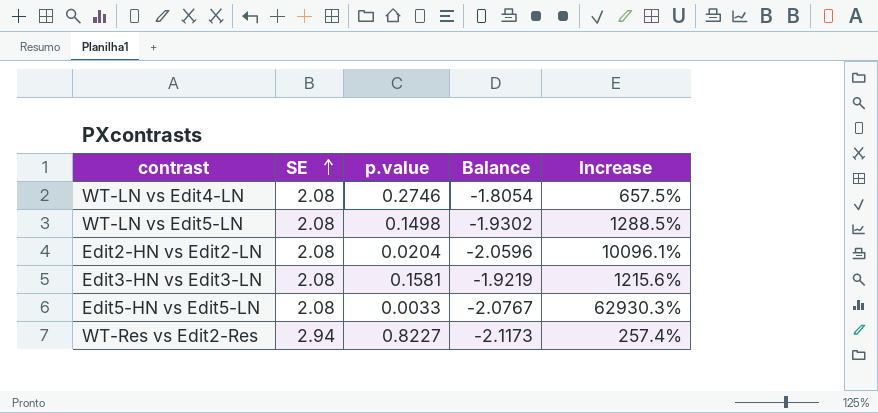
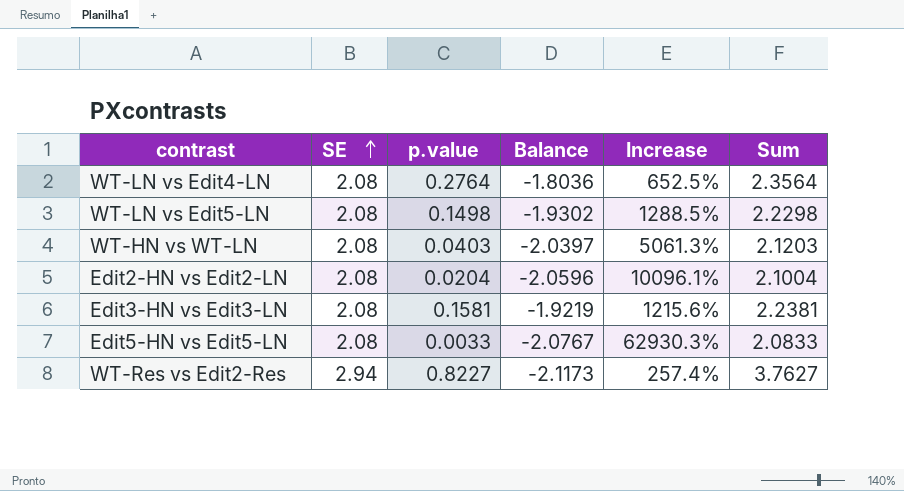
column Sum | formula: none -> [SE] + [p.value]
WT-LN vs Edit4-LN | p.value: 0.2746 -> 0.2764
WT-LN vs Edit4-LN | Balance: -1.8054 -> -1.8036
WT-LN vs Edit4-LN | Increase: 657.5% -> 652.5%
row WT-HN vs WT-LN: none -> 2.08 | 0.0403 | -2.0397 | 5061.3% | 2.1203

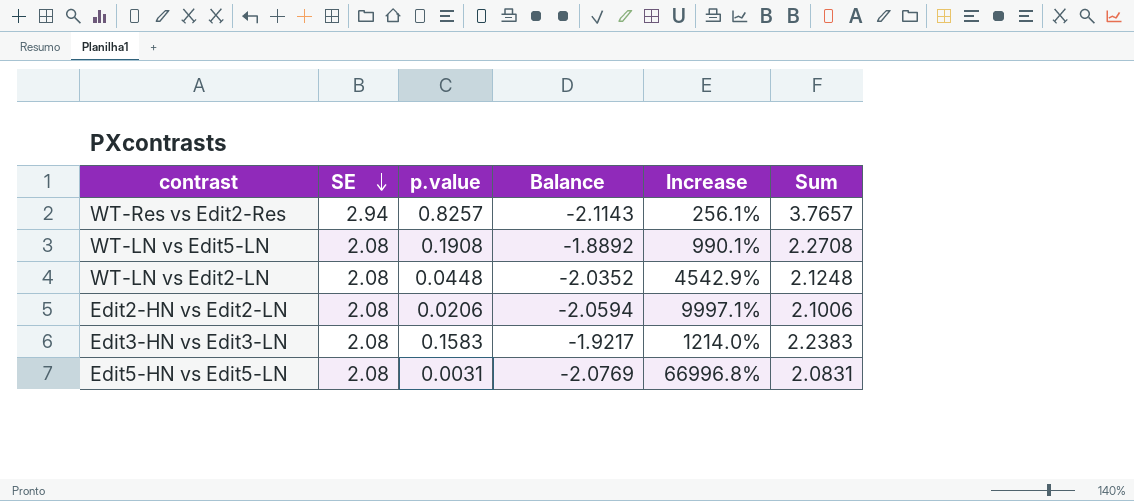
row order: SE ascending -> SE descending
row WT-LN vs Edit4-LN: 2.08 | 0.2764 | -1.8036 | 652.5% | 2.3564 -> none
row WT-HN vs WT-LN: 2.08 | 0.0403 | -2.0397 | 5061.3% | 2.1203 -> none
WT-Res vs Edit2-Res | p.value: 0.8227 -> 0.8257
WT-Res vs Edit2-Res | Balance: -2.1173 -> -2.1143
WT-Res vs Edit2-Res | Increase: 257.4% -> 256.1%
WT-Res vs Edit2-Res | Sum: 3.7627 -> 3.7657
WT-LN vs Edit5-LN | p.value: 0.1498 -> 0.1908
WT-LN vs Edit5-LN | Balance: -1.9302 -> -1.8892
WT-LN vs Edit5-LN | Increase: 1288.5% -> 990.1%
WT-LN vs Edit5-LN | Sum: 2.2298 -> 2.2708
row WT-LN vs Edit2-LN: none -> 2.08 | 0.0448 | -2.0352 | 4542.9% | 2.1248
Edit2-HN vs Edit2-LN | p.value: 0.0204 -> 0.0206
Edit2-HN vs Edit2-LN | Balance: -2.0596 -> -2.0594
Edit2-HN vs Edit2-LN | Increase: 10096.1% -> 9997.1%
Edit2-HN vs Edit2-LN | Sum: 2.1004 -> 2.1006
Edit3-HN vs Edit3-LN | p.value: 0.1581 -> 0.1583
Edit3-HN vs Edit3-LN | Balance: -1.9219 -> -1.9217
Edit3-HN vs Edit3-LN | Increase: 1215.6% -> 1214.0%
Edit3-HN vs Edit3-LN | Sum: 2.2381 -> 2.2383
Edit5-HN vs Edit5-LN | p.value: 0.0033 -> 0.0031
Edit5-HN vs Edit5-LN | Balance: -2.0767 -> -2.0769
Edit5-HN vs Edit5-LN | Increase: 62930.3% -> 66996.8%
Edit5-HN vs Edit5-LN | Sum: 2.0833 -> 2.0831

